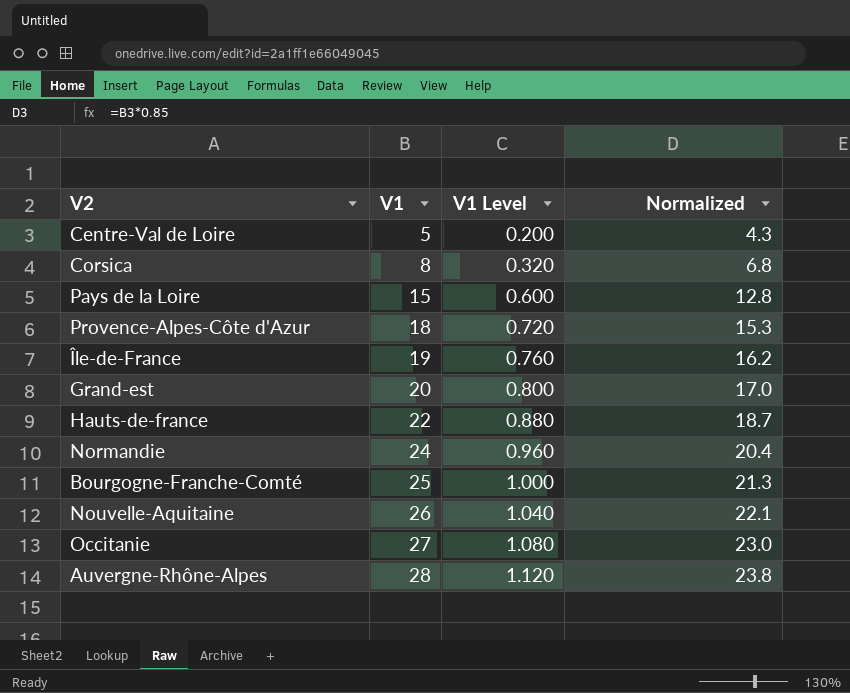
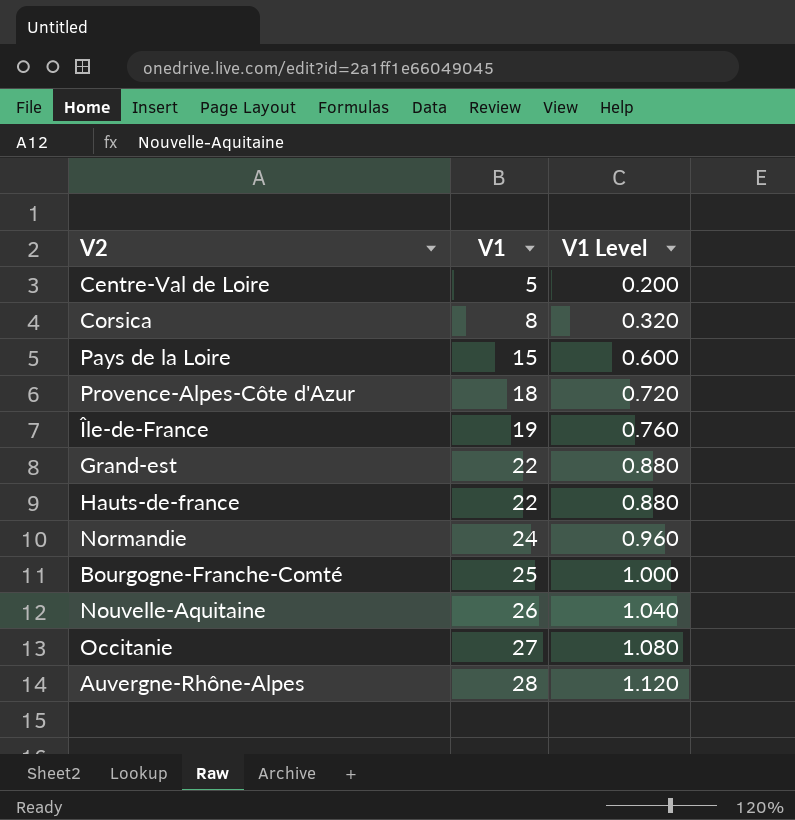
column Normalized | formula: [V1] * 0.85 -> none
Grand-est | V1: 20 -> 22
Grand-est | V1 Level: 0.800 -> 0.880

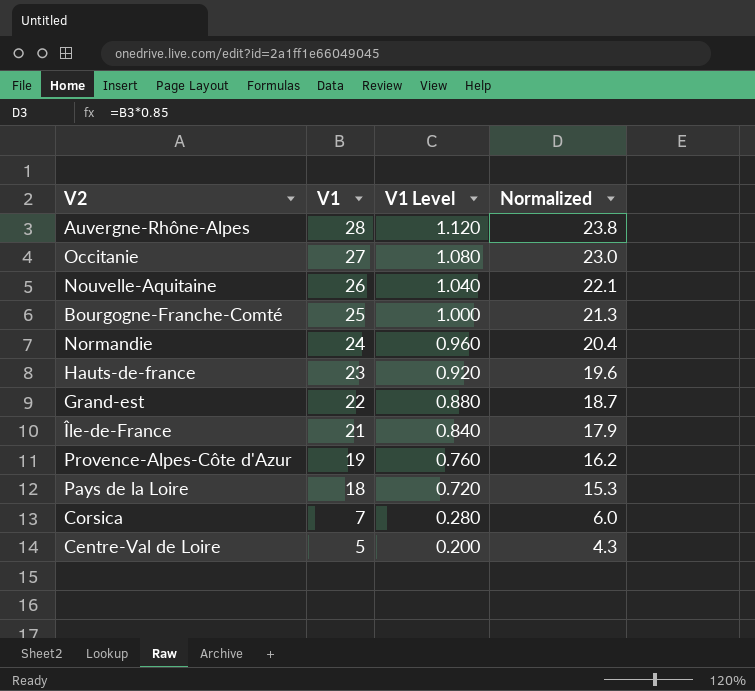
row order: V1 ascending -> V1 descending
column Normalized | formula: none -> [V1] * 0.85
Hauts-de-france | V1: 22 -> 23
Hauts-de-france | V1 Level: 0.880 -> 0.920
Île-de-France | V1: 19 -> 21
Île-de-France | V1 Level: 0.760 -> 0.840
Provence-Alpes-Côte d'Azur | V1: 18 -> 19
Provence-Alpes-Côte d'Azur | V1 Level: 0.720 -> 0.760
Pays de la Loire | V1: 15 -> 18
Pays de la Loire | V1 Level: 0.600 -> 0.720
Corsica | V1: 8 -> 7
Corsica | V1 Level: 0.320 -> 0.280

